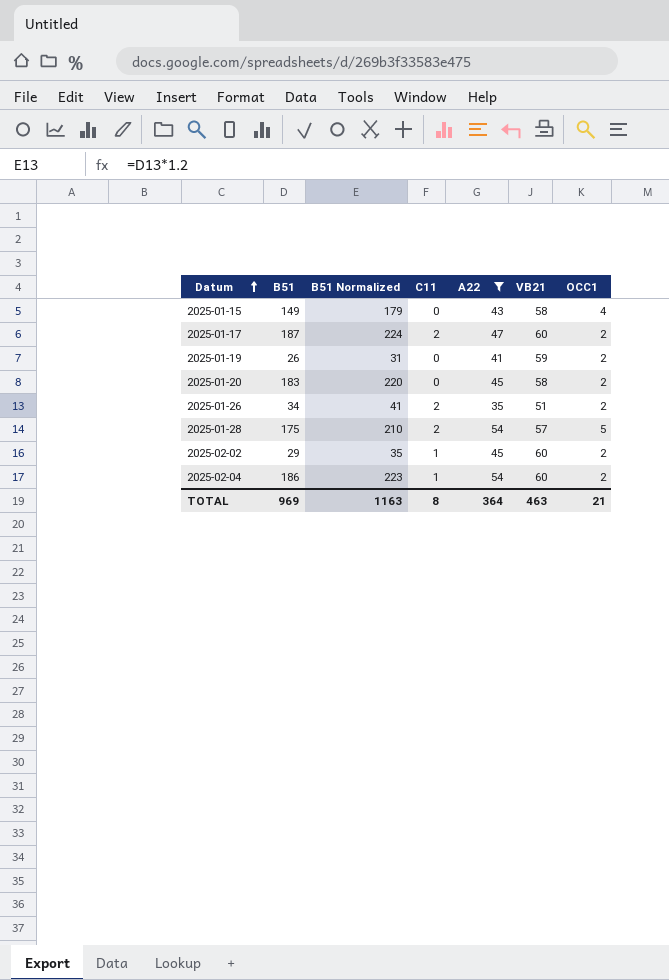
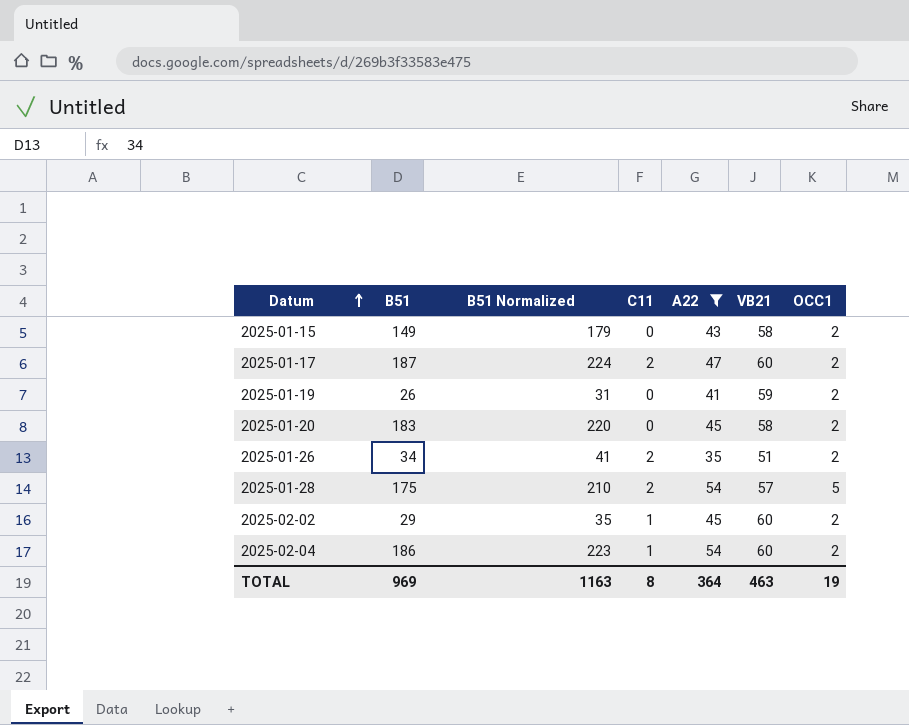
2025-01-15 | OCC1: 4 -> 2
TOTAL | OCC1: 21 -> 19

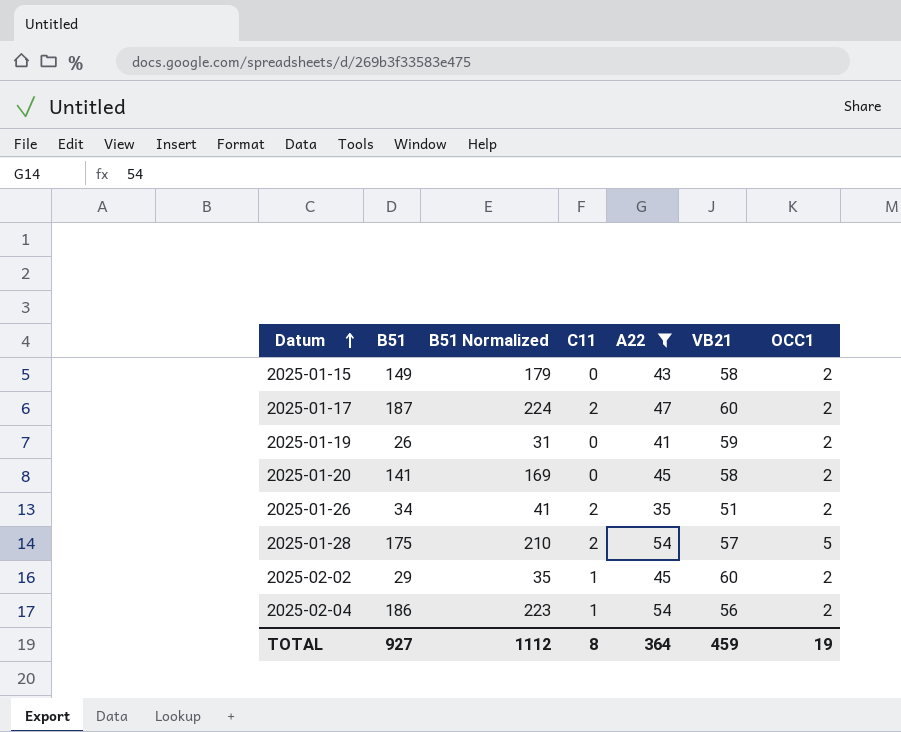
2025-01-20 | B51: 183 -> 141
2025-01-20 | B51 Normalized: 220 -> 169
2025-02-04 | VB21: 60 -> 56
TOTAL | B51: 969 -> 927
TOTAL | B51 Normalized: 1163 -> 1112
TOTAL | VB21: 463 -> 459

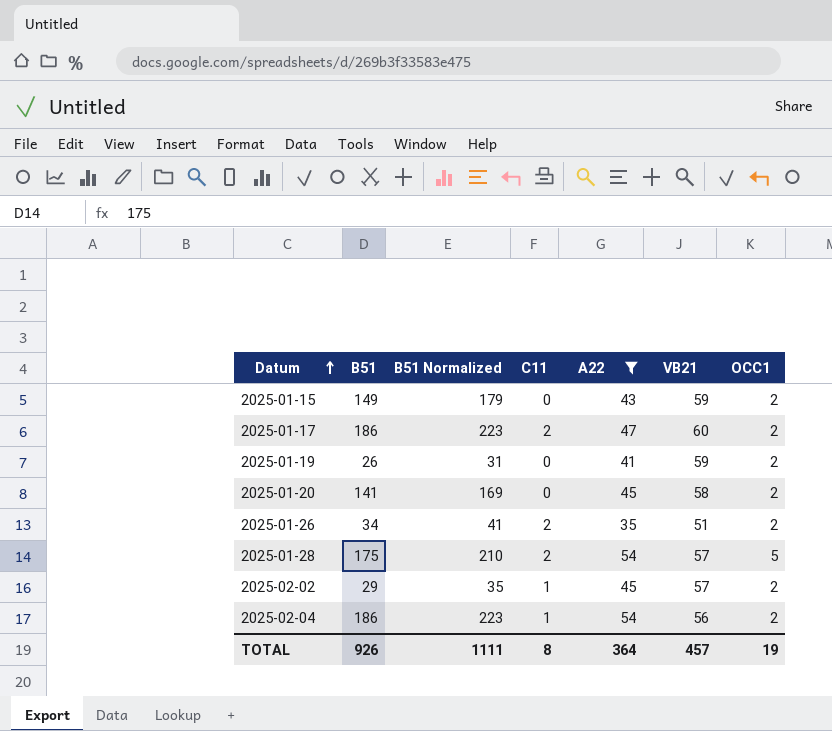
2025-01-15 | VB21: 58 -> 59
2025-01-17 | B51: 187 -> 186
2025-01-17 | B51 Normalized: 224 -> 223
2025-02-02 | VB21: 60 -> 57
TOTAL | B51: 927 -> 926
TOTAL | B51 Normalized: 1112 -> 1111
TOTAL | VB21: 459 -> 457

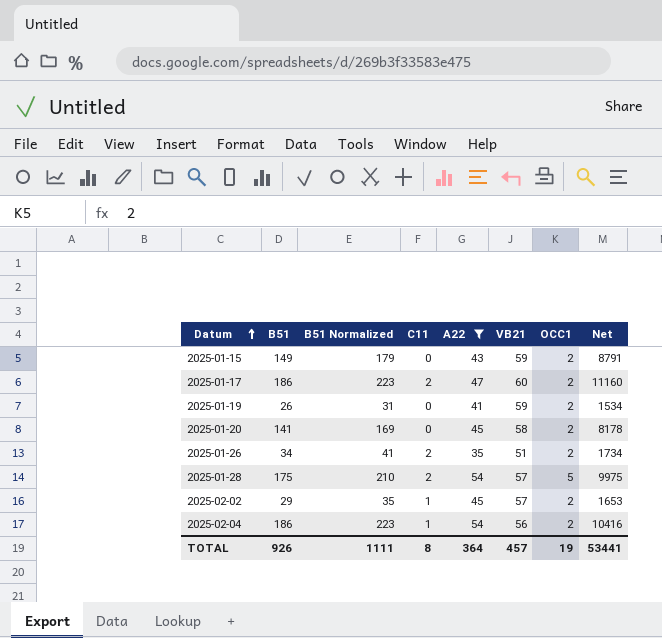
column Net | formula: none -> [B51] * [VB21]

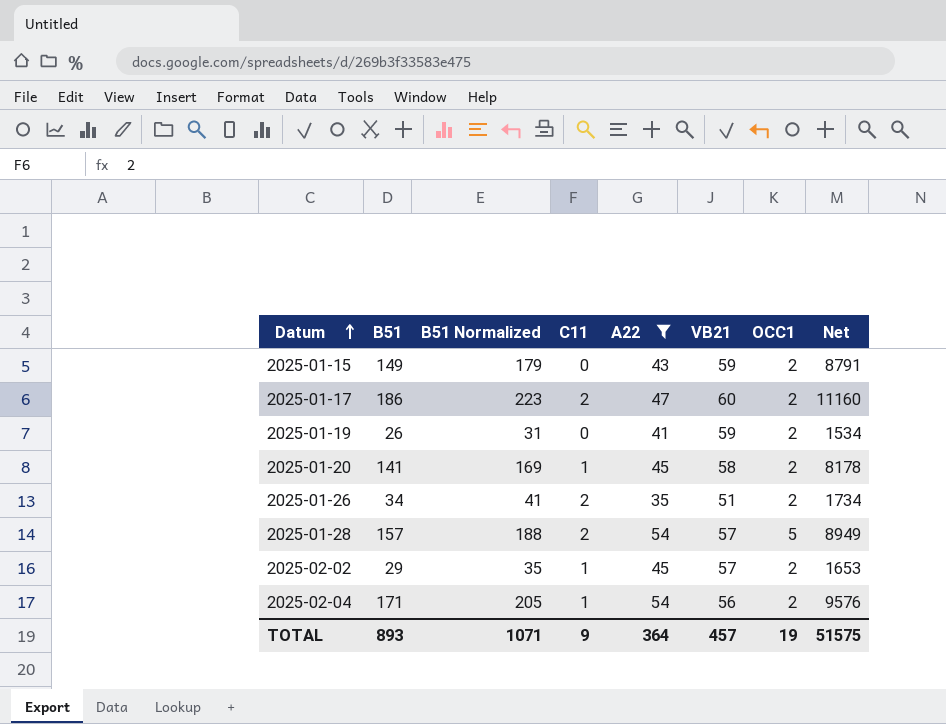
2025-01-20 | C11: 0 -> 1
2025-01-28 | B51: 175 -> 157
2025-01-28 | B51 Normalized: 210 -> 188
2025-01-28 | Net: 9975 -> 8949
2025-02-04 | B51: 186 -> 171
2025-02-04 | B51 Normalized: 223 -> 205
2025-02-04 | Net: 10416 -> 9576
TOTAL | B51: 926 -> 893
TOTAL | B51 Normalized: 1111 -> 1071
TOTAL | C11: 8 -> 9
TOTAL | Net: 53441 -> 51575

